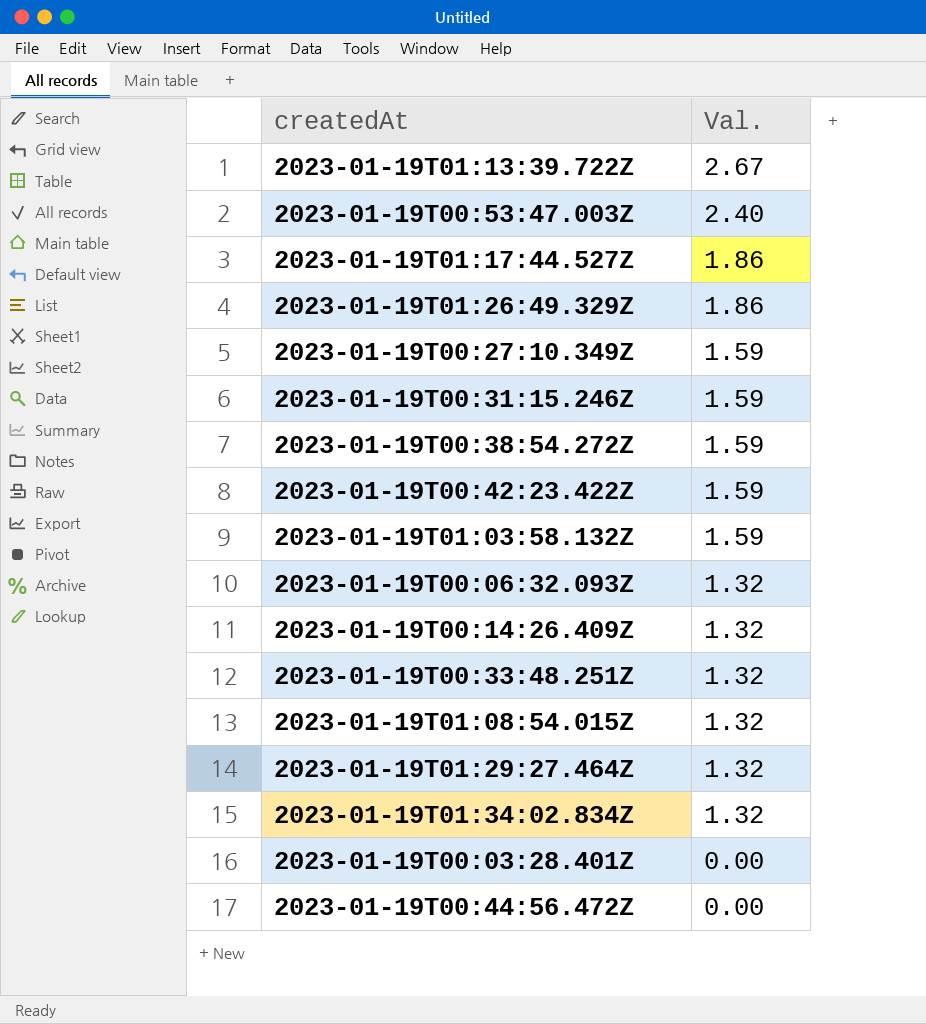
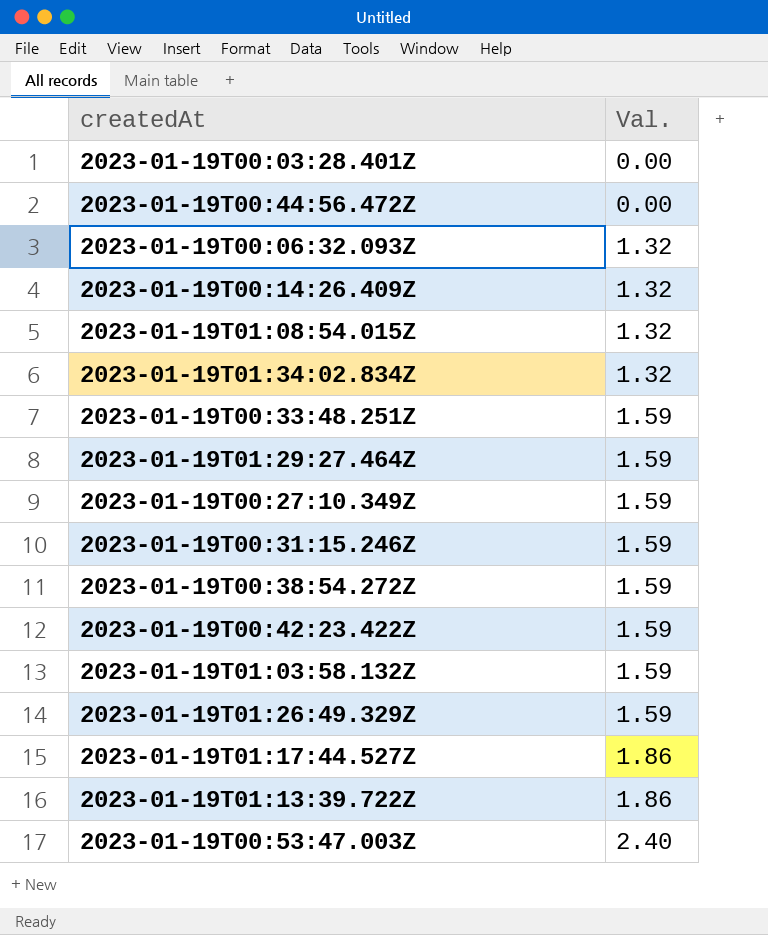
row order: Val. descending -> Val. ascending
2023-01-19T00:33:48.251Z | Val.: 1.32 -> 1.59
2023-01-19T01:29:27.464Z | Val.: 1.32 -> 1.59
2023-01-19T01:26:49.329Z | Val.: 1.86 -> 1.59
2023-01-19T01:13:39.722Z | Val.: 2.67 -> 1.86

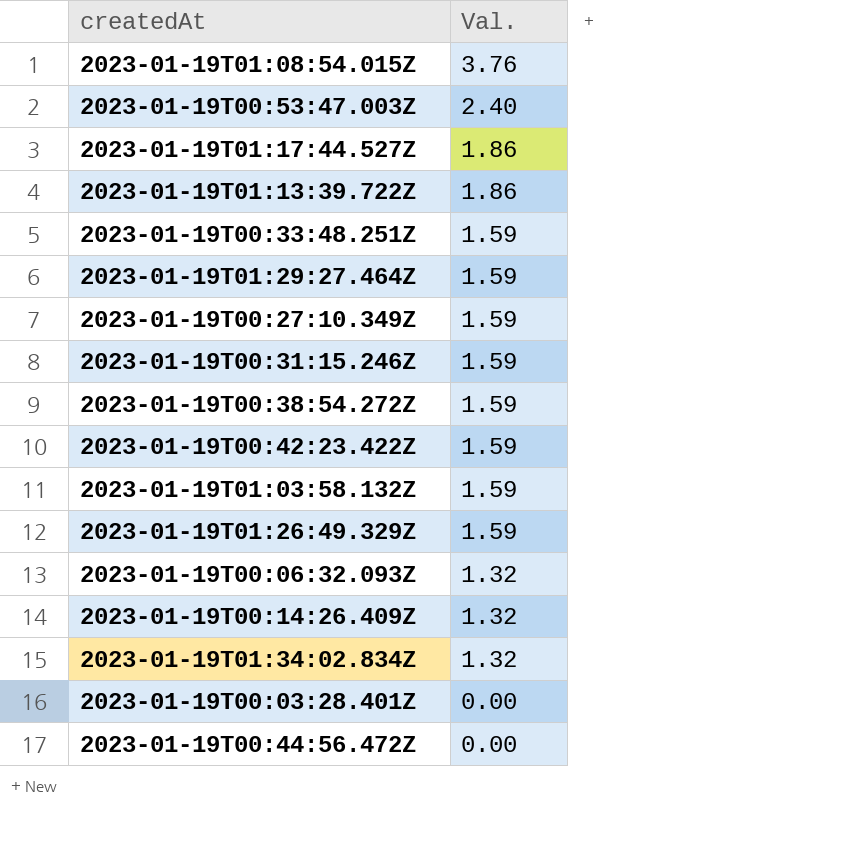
row order: Val. ascending -> Val. descending
2023-01-19T01:08:54.015Z | Val.: 1.32 -> 3.76

